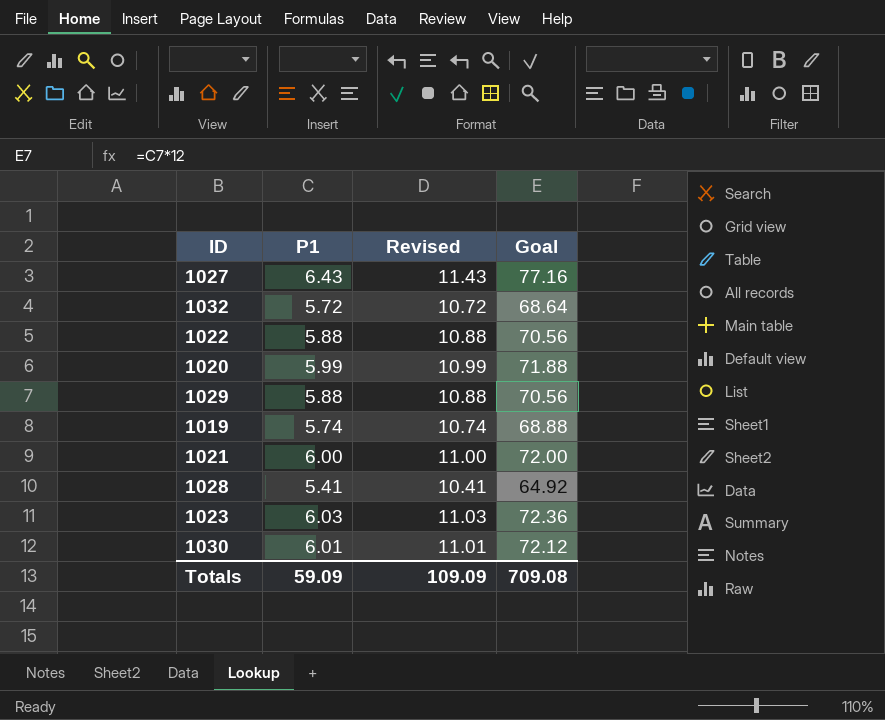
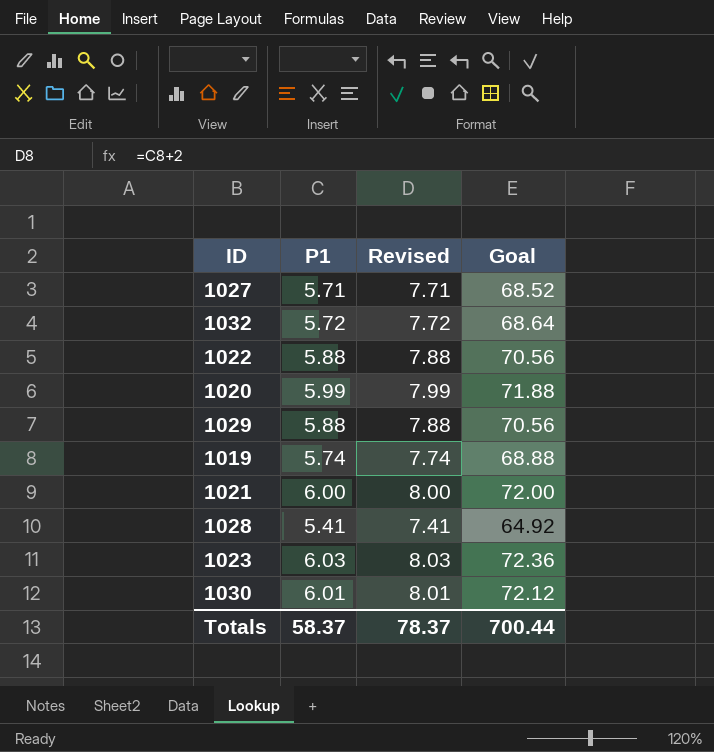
column Revised | formula: [P1] + 5 -> [P1] + 2
1027 | P1: 6.43 -> 5.71
1027 | Goal: 77.16 -> 68.52
Totals | P1: 59.09 -> 58.37
Totals | Revised: 109.09 -> 78.37
Totals | Goal: 709.08 -> 700.44

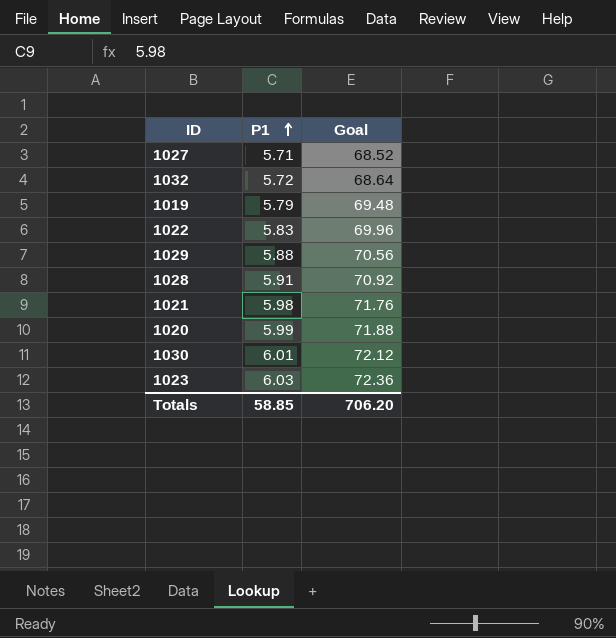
row order: none -> P1 ascending
column Revised | formula: [P1] + 2 -> none
1019 | P1: 5.74 -> 5.79
1019 | Goal: 68.88 -> 69.48
1022 | P1: 5.88 -> 5.83
1022 | Goal: 70.56 -> 69.96
1028 | P1: 5.41 -> 5.91
1028 | Goal: 64.92 -> 70.92
1021 | P1: 6.00 -> 5.98
1021 | Goal: 72.00 -> 71.76
Totals | P1: 58.37 -> 58.85
Totals | Goal: 700.44 -> 706.20

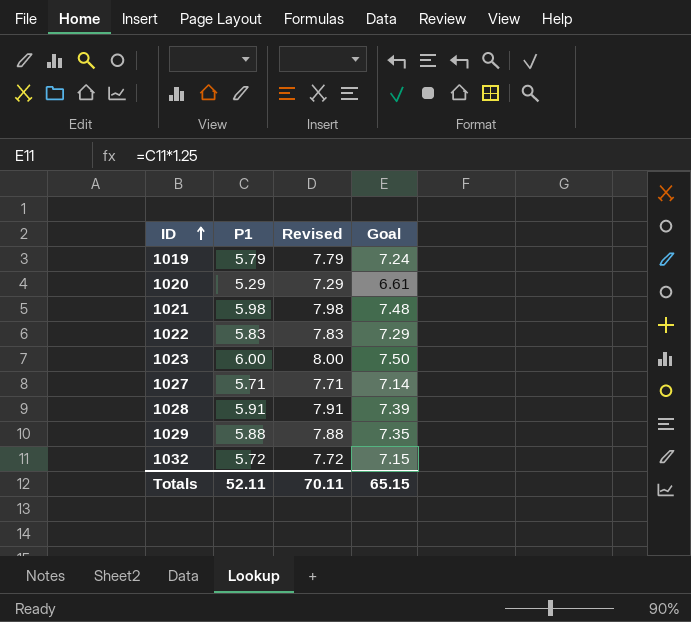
row order: P1 ascending -> ID ascending
column Revised | formula: none -> [P1] + 2
column Goal | formula: [P1] * 12 -> [P1] * 1.25
row 1030: 6.01 | 72.12 -> none
1020 | P1: 5.99 -> 5.29
1023 | P1: 6.03 -> 6.00
Totals | P1: 58.85 -> 52.11
Totals | Goal: 706.20 -> 65.15

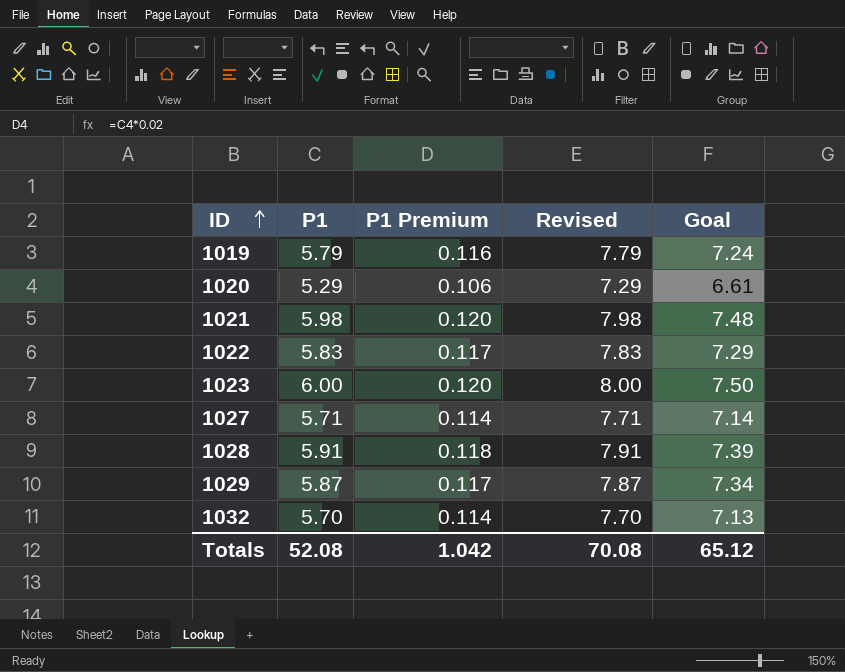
column P1 Premium | formula: none -> [P1] * 0.02
1029 | P1: 5.88 -> 5.87
1029 | Revised: 7.88 -> 7.87
1029 | Goal: 7.35 -> 7.34
1032 | P1: 5.72 -> 5.70
1032 | Revised: 7.72 -> 7.70
1032 | Goal: 7.15 -> 7.13
Totals | P1: 52.11 -> 52.08
Totals | Revised: 70.11 -> 70.08
Totals | Goal: 65.15 -> 65.12

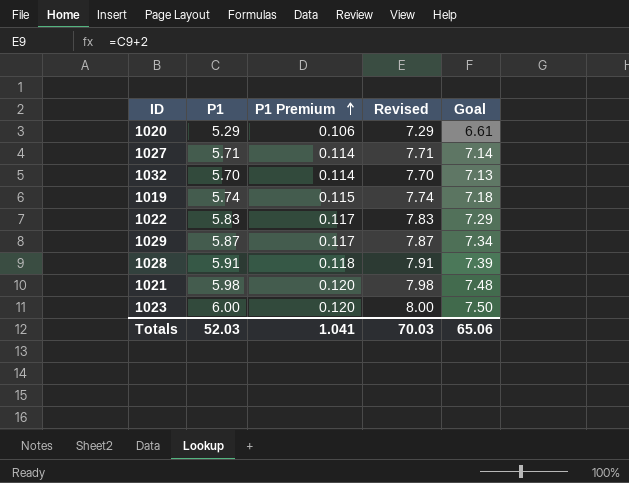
row order: ID ascending -> P1 Premium ascending
1019 | P1: 5.79 -> 5.74
1019 | P1 Premium: 0.116 -> 0.115
1019 | Revised: 7.79 -> 7.74
1019 | Goal: 7.24 -> 7.18
Totals | P1: 52.08 -> 52.03
Totals | P1 Premium: 1.042 -> 1.041
Totals | Revised: 70.08 -> 70.03
Totals | Goal: 65.12 -> 65.06

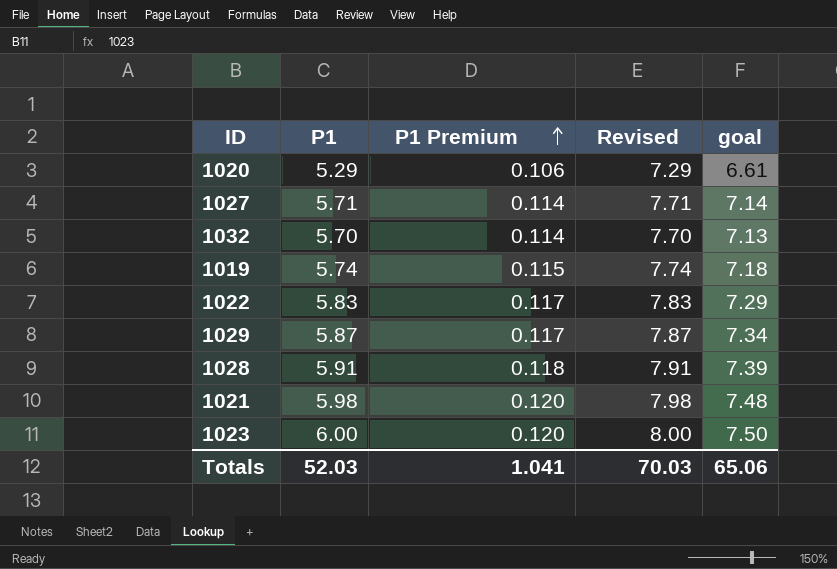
column name: Goal -> goal

